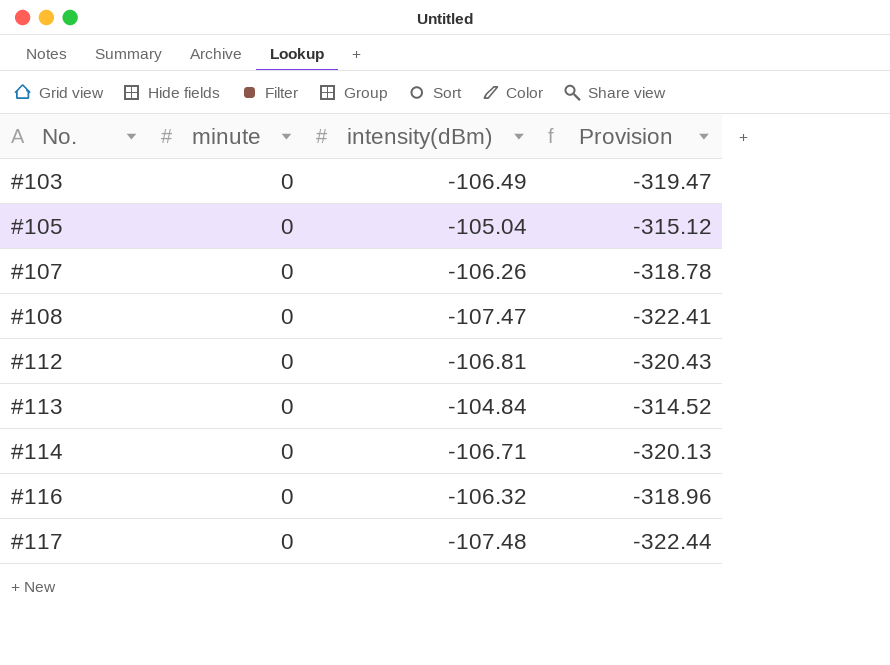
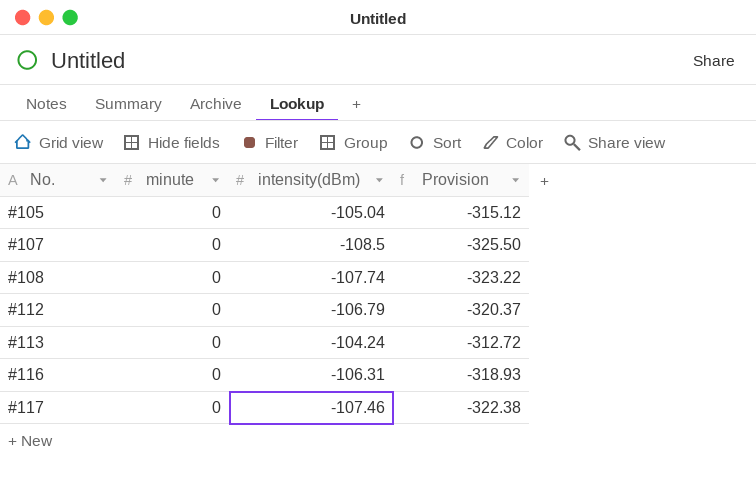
row #103: 0 | -106.49 | -319.47 -> none
row #114: 0 | -106.71 | -320.13 -> none
#107 | intensity(dBm): -106.26 -> -108.5
#107 | Provision: -318.78 -> -325.50
#108 | intensity(dBm): -107.47 -> -107.74
#108 | Provision: -322.41 -> -323.22
#112 | intensity(dBm): -106.81 -> -106.79
#112 | Provision: -320.43 -> -320.37
#113 | intensity(dBm): -104.84 -> -104.24
#113 | Provision: -314.52 -> -312.72
#116 | intensity(dBm): -106.32 -> -106.31
#116 | Provision: -318.96 -> -318.93
#117 | intensity(dBm): -107.48 -> -107.46
#117 | Provision: -322.44 -> -322.38

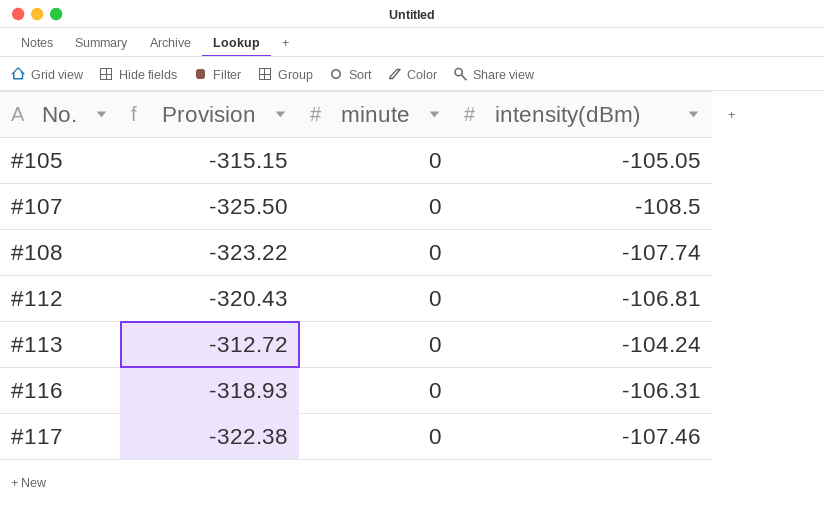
column Provision | position: 4 -> 2
#105 | Provision: -315.12 -> -315.15
#105 | intensity(dBm): -105.04 -> -105.05
#112 | Provision: -320.37 -> -320.43
#112 | intensity(dBm): -106.79 -> -106.81

